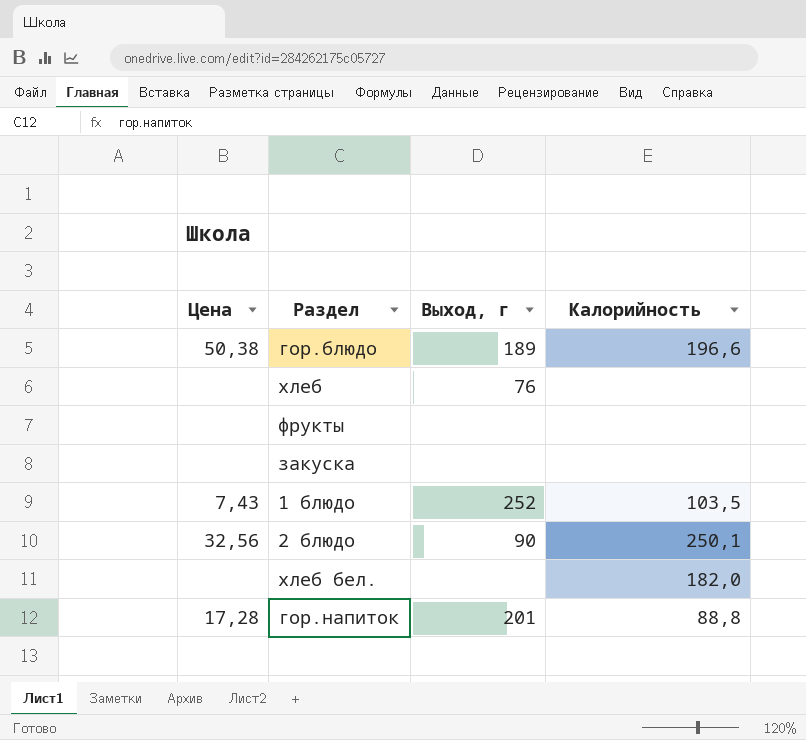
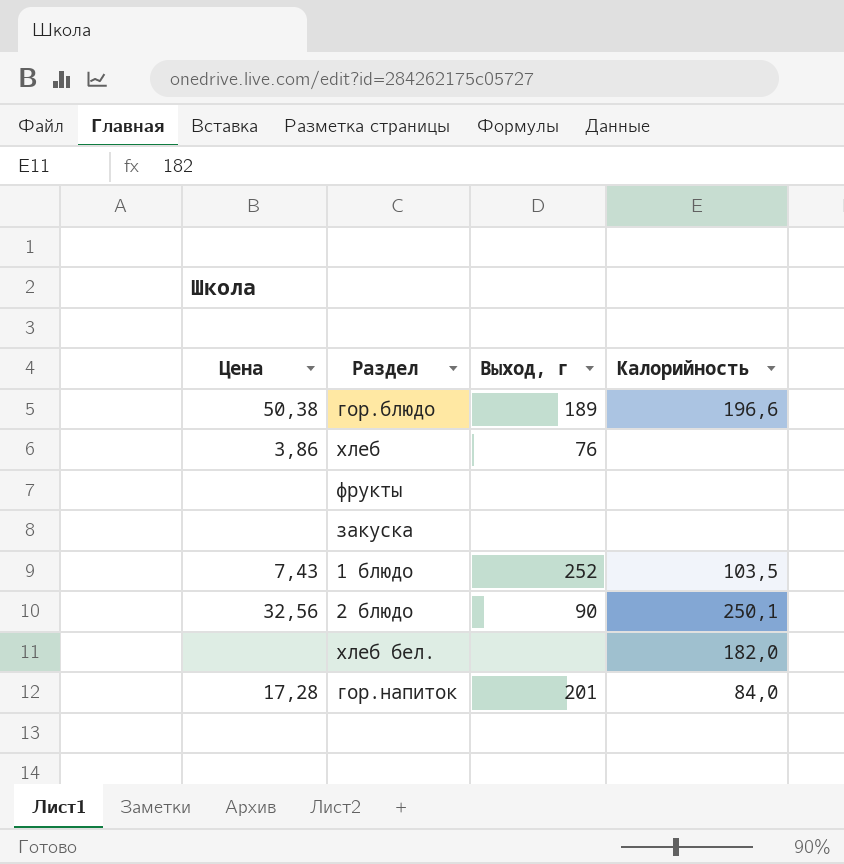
хлеб | Цена: none -> 3,86
гор.напиток | Калорийность: 88,8 -> 84,0

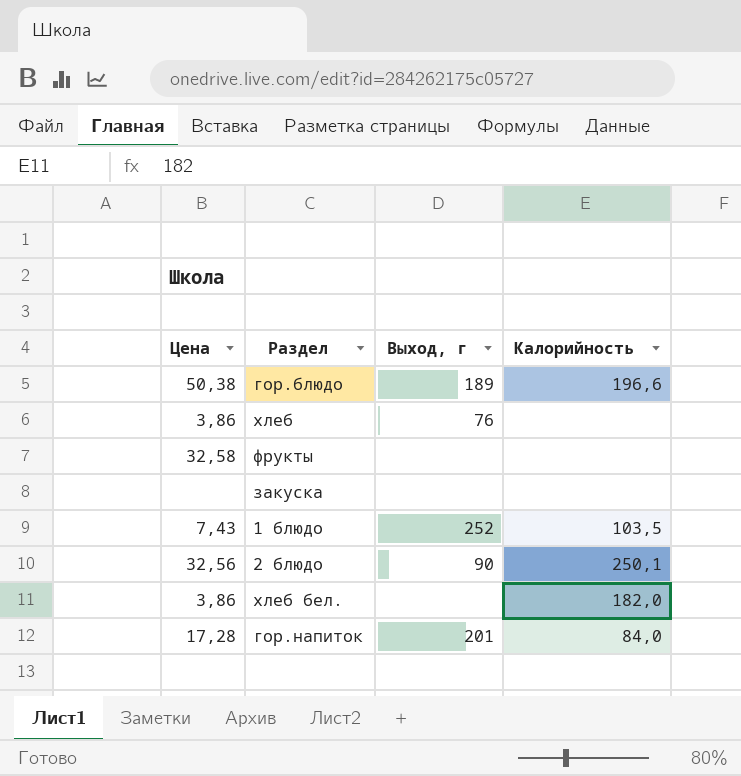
фрукты | Цена: none -> 32,58
хлеб бел. | Цена: none -> 3,86

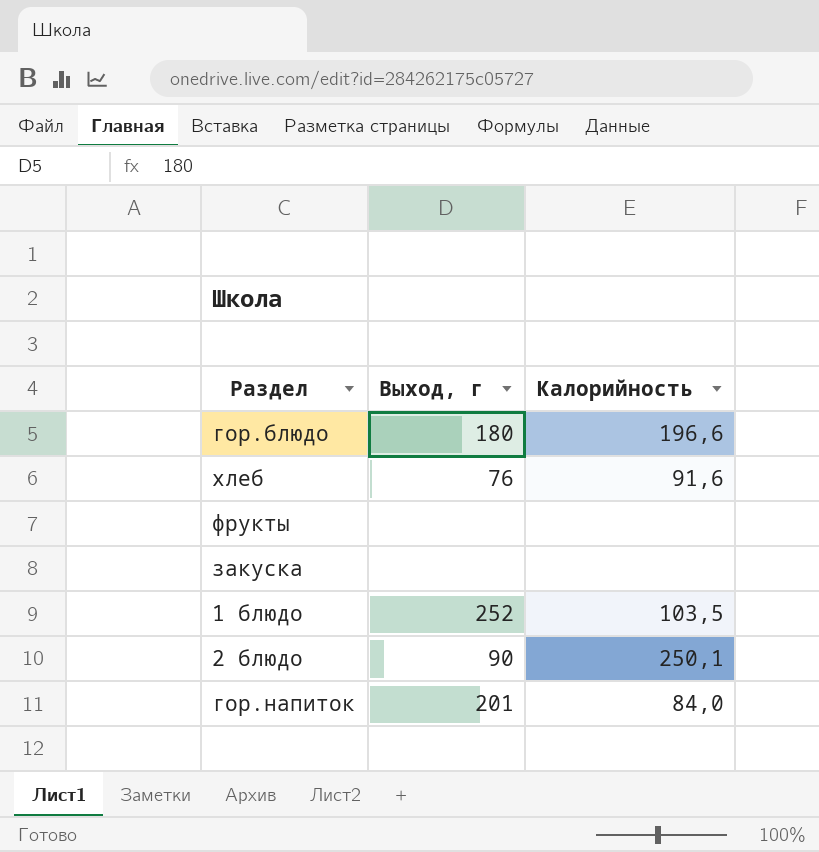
column Цена | position: 1 -> none
row хлеб бел.: 3,86 | none | 182,0 -> none
гор.блюдо | Выход, г: 189 -> 180
хлеб | Калорийность: none -> 91,6

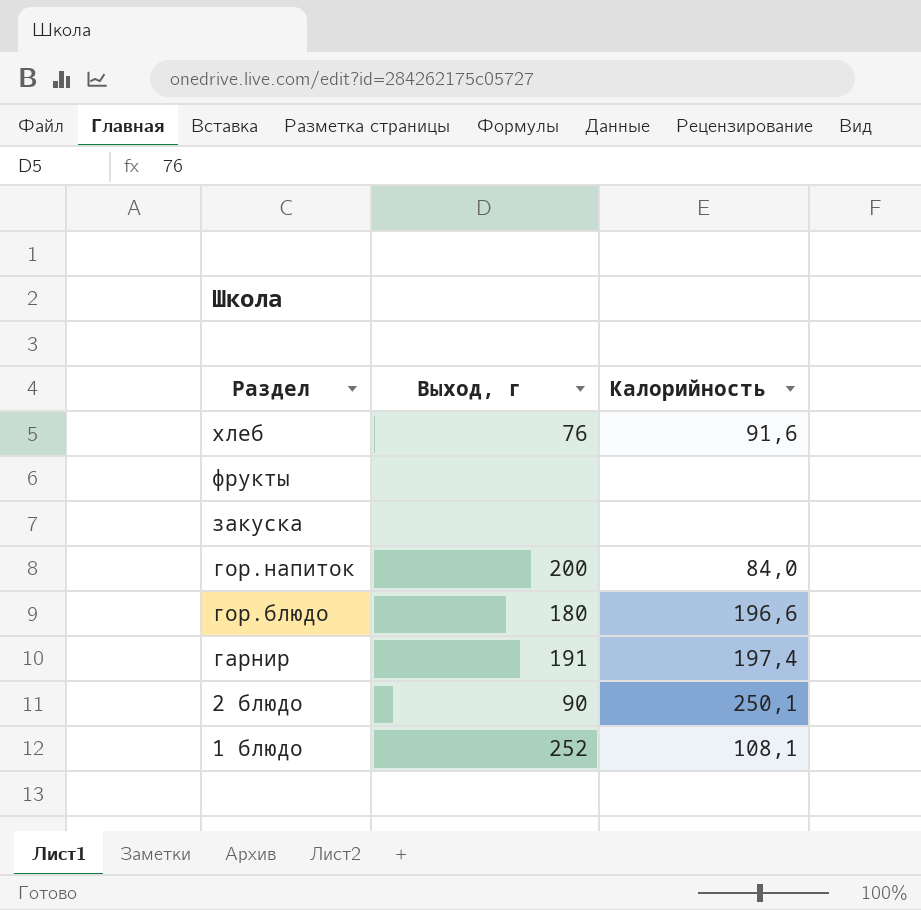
row order: none -> Раздел descending
гор.напиток | Выход, г: 201 -> 200
row гарнир: none -> 191 | 197,4
1 блюдо | Калорийность: 103,5 -> 108,1

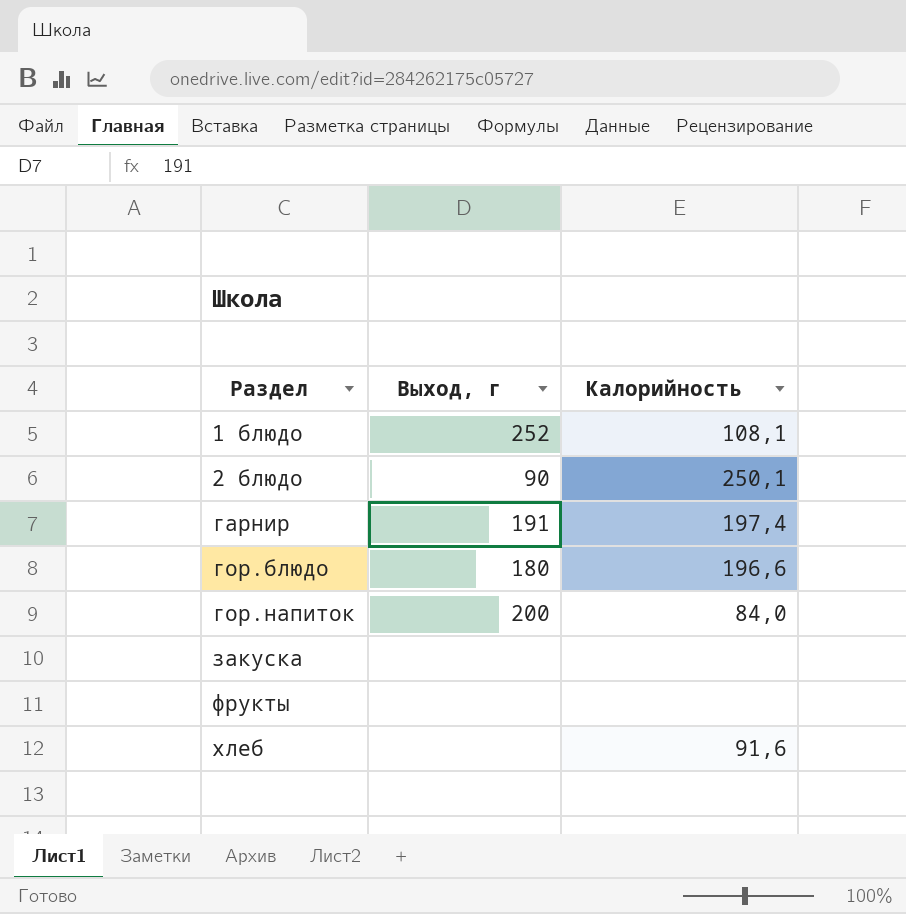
row order: Раздел descending -> Раздел ascending
хлеб | Выход, г: 76 -> none

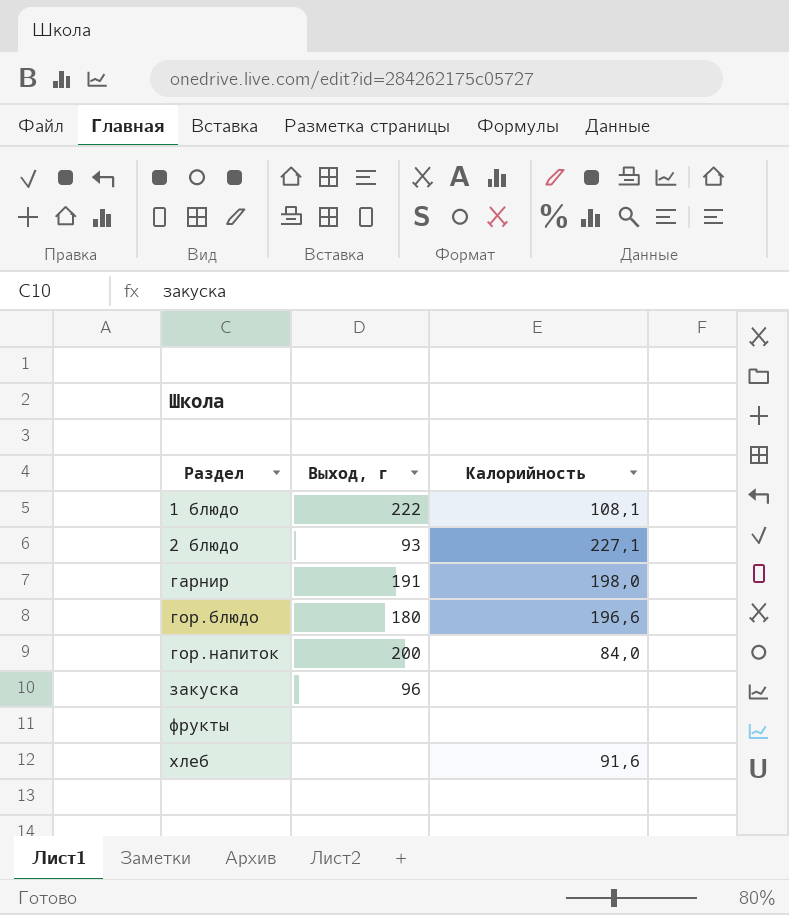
1 блюдо | Выход, г: 252 -> 222
2 блюдо | Выход, г: 90 -> 93
2 блюдо | Калорийность: 250,1 -> 227,1
гарнир | Калорийность: 197,4 -> 198,0
закуска | Выход, г: none -> 96

